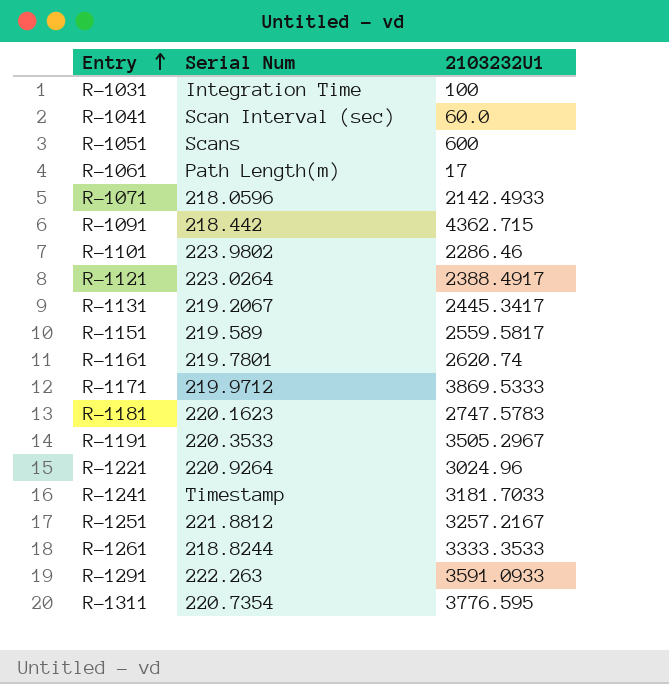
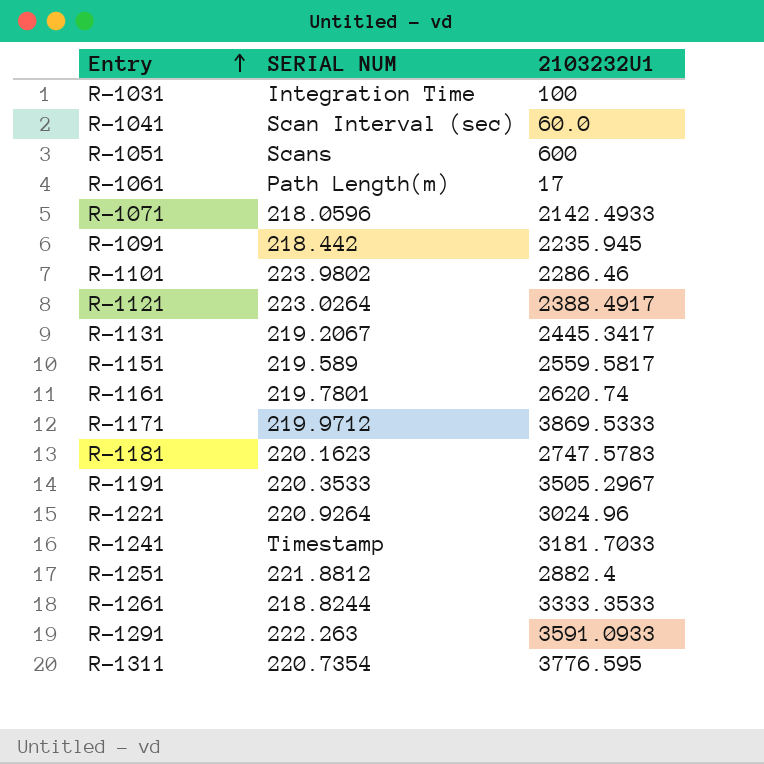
column name: Serial Num -> SERIAL NUM
R-1091 | 2103232U1: 4362.715 -> 2235.945
R-1251 | 2103232U1: 3257.2167 -> 2882.4

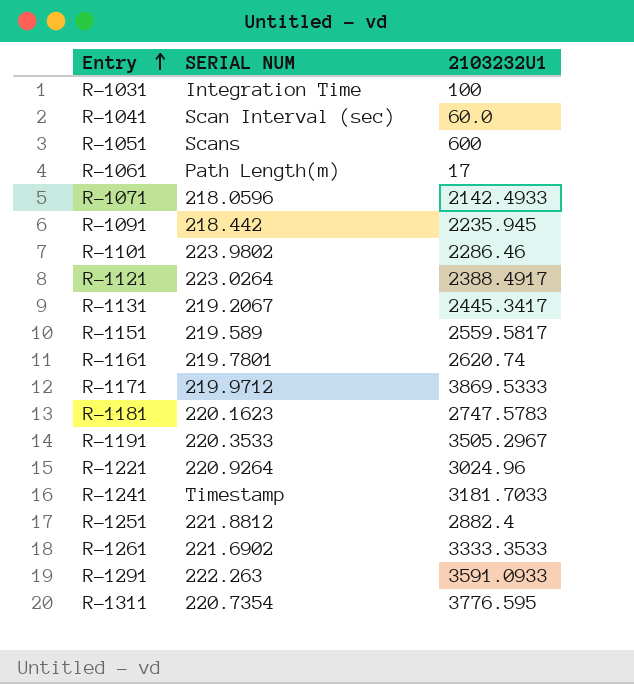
R-1261 | SERIAL NUM: 218.8244 -> 221.6902

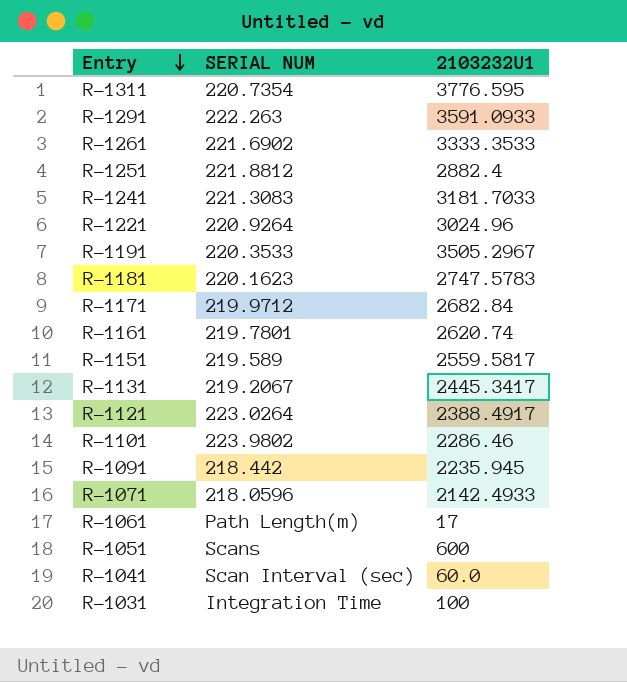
row order: Entry ascending -> Entry descending
R-1241 | SERIAL NUM: Timestamp -> 221.3083
R-1171 | 2103232U1: 3869.5333 -> 2682.84

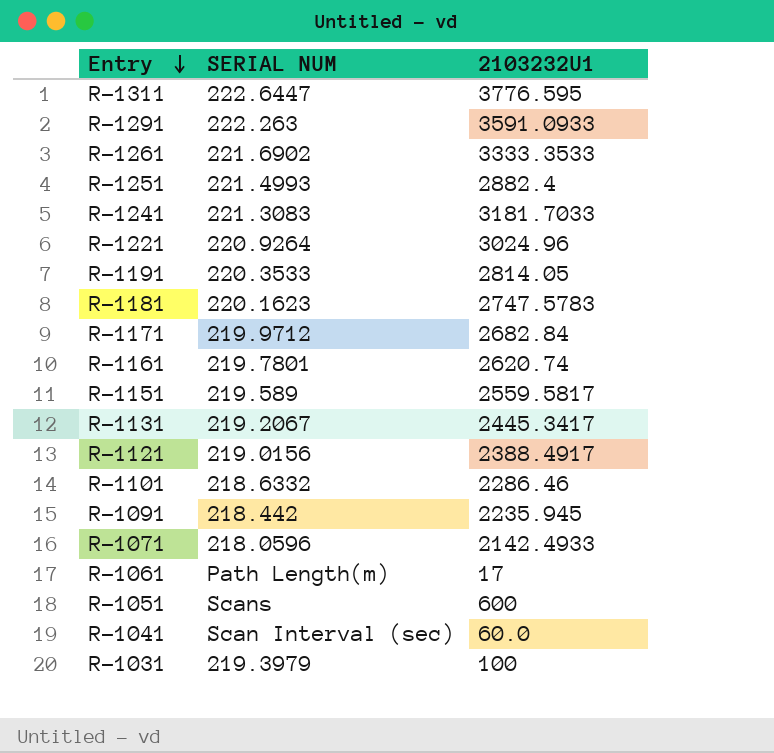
R-1311 | SERIAL NUM: 220.7354 -> 222.6447
R-1251 | SERIAL NUM: 221.8812 -> 221.4993
R-1191 | 2103232U1: 3505.2967 -> 2814.05
R-1121 | SERIAL NUM: 223.0264 -> 219.0156
R-1101 | SERIAL NUM: 223.9802 -> 218.6332
R-1031 | SERIAL NUM: Integration Time -> 219.3979

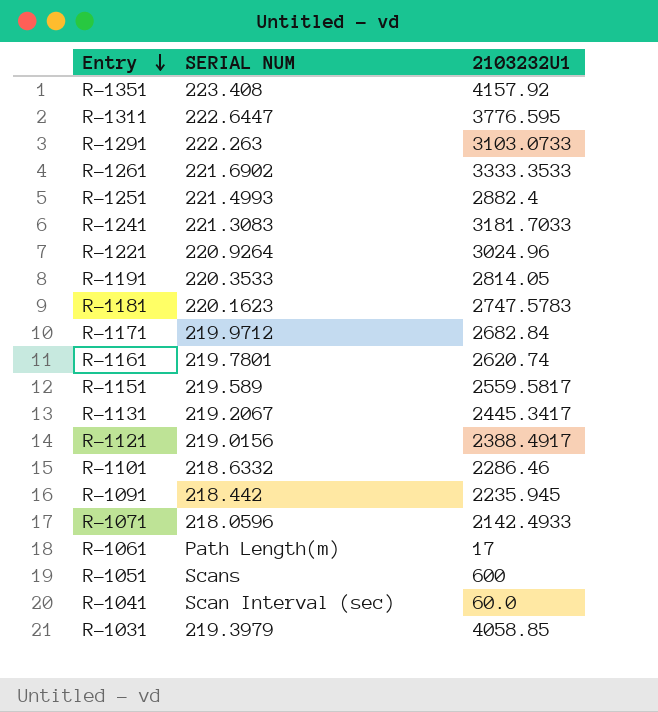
row R-1351: none -> 223.408 | 4157.92
R-1291 | 2103232U1: 3591.0933 -> 3103.0733
R-1031 | 2103232U1: 100 -> 4058.85

